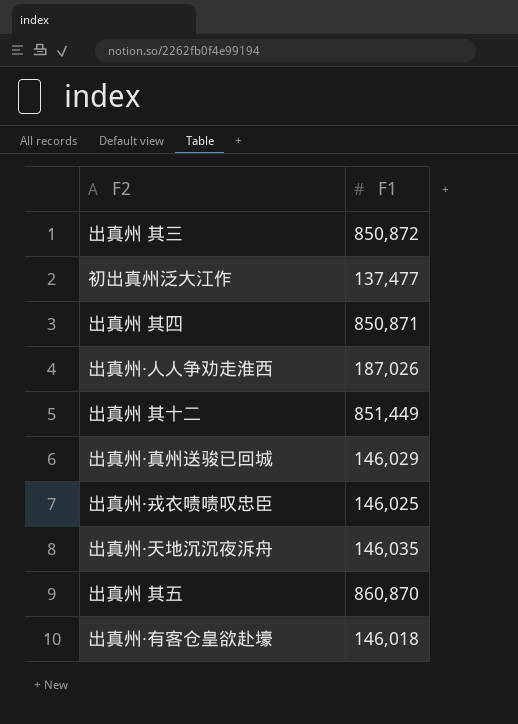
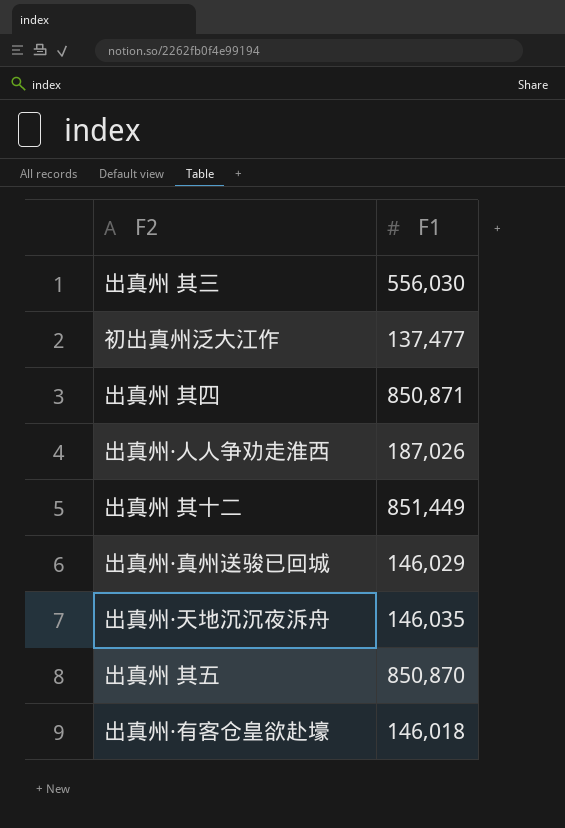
row 出真州·戎衣啧啧叹忠臣: 146,025 -> none
出真州 其三 | F1: 850,872 -> 556,030
出真州 其五 | F1: 860,870 -> 850,870

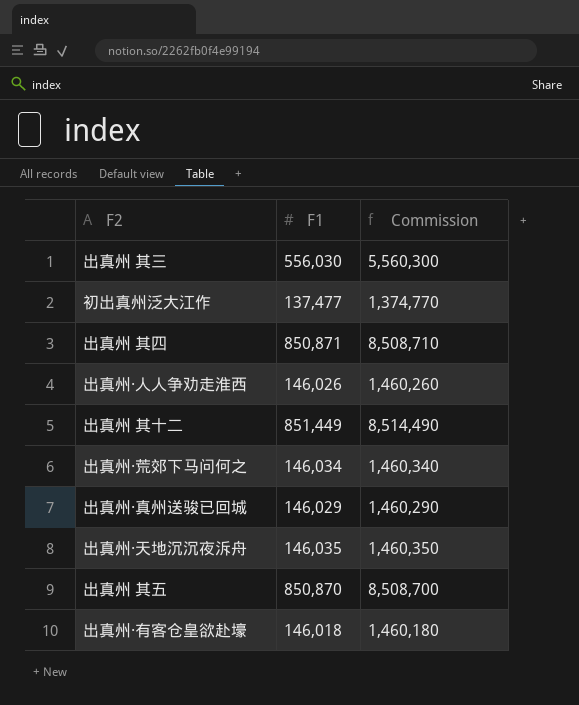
column Commission | formula: none -> [F1] * 10
出真州·人人争劝走淮西 | F1: 187,026 -> 146,026
row 出真州·荒郊下马问何之: none -> 146,034 | 1,460,340

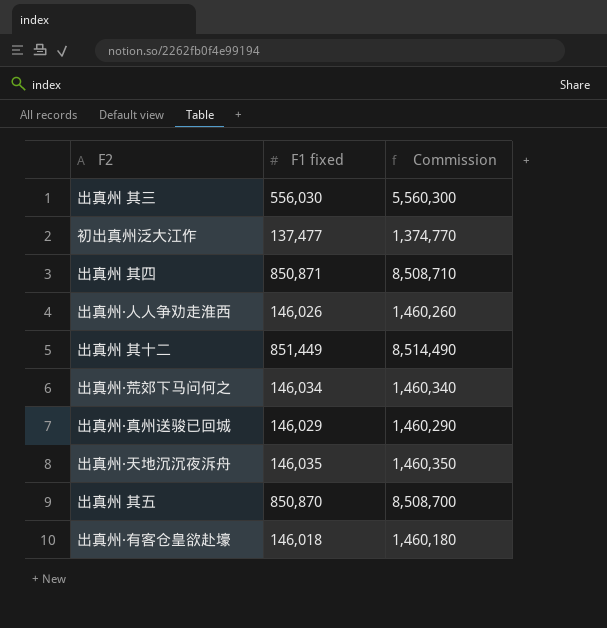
column name: F1 -> F1 fixed

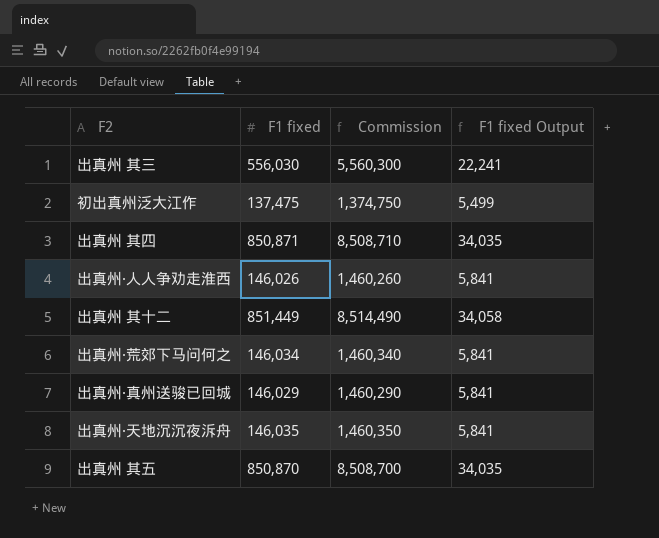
column F1 fixed Output | formula: none -> [F1 fixed] * 0.04
row 出真州·有客仓皇欲赴壕: 146,018 | 1,460,180 -> none
初出真州泛大江作 | F1 fixed: 137,477 -> 137,475
初出真州泛大江作 | Commission: 1,374,770 -> 1,374,750

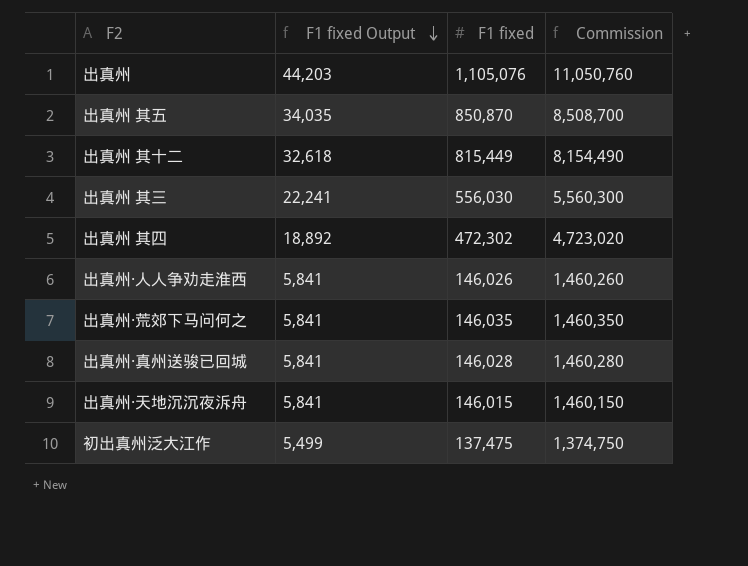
row order: none -> F1 fixed Output descending
column F1 fixed Output | position: 4 -> 2
row 出真州: none -> 44,203 | 1,105,076 | 11,050,760
出真州 其十二 | F1 fixed Output: 34,058 -> 32,618
出真州 其十二 | F1 fixed: 851,449 -> 815,449
出真州 其十二 | Commission: 8,514,490 -> 8,154,490
出真州 其四 | F1 fixed Output: 34,035 -> 18,892
出真州 其四 | F1 fixed: 850,871 -> 472,302
出真州 其四 | Commission: 8,508,710 -> 4,723,020
出真州·荒郊下马问何之 | F1 fixed: 146,034 -> 146,035
出真州·荒郊下马问何之 | Commission: 1,460,340 -> 1,460,350
出真州·真州送骏已回城 | F1 fixed: 146,029 -> 146,028
出真州·真州送骏已回城 | Commission: 1,460,290 -> 1,460,280
出真州·天地沉沉夜泝舟 | F1 fixed: 146,035 -> 146,015
出真州·天地沉沉夜泝舟 | Commission: 1,460,350 -> 1,460,150

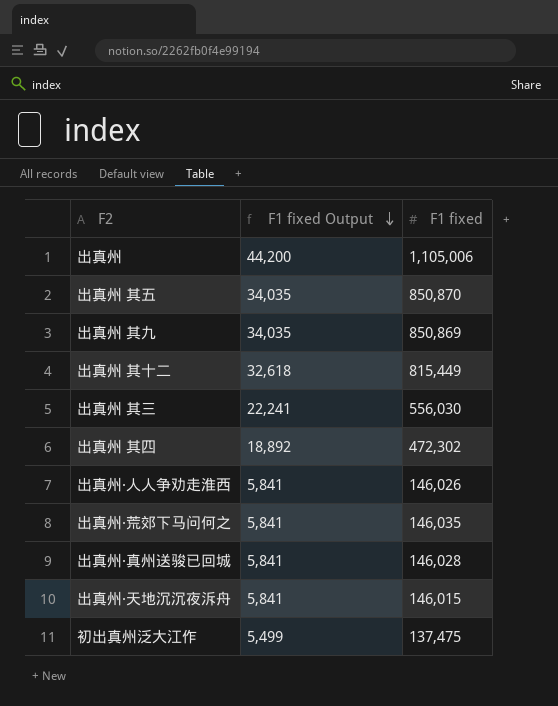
column Commission | formula: [F1 fixed] * 10 -> none
出真州 | F1 fixed Output: 44,203 -> 44,200
出真州 | F1 fixed: 1,105,076 -> 1,105,006
row 出真州 其九: none -> 34,035 | 850,869

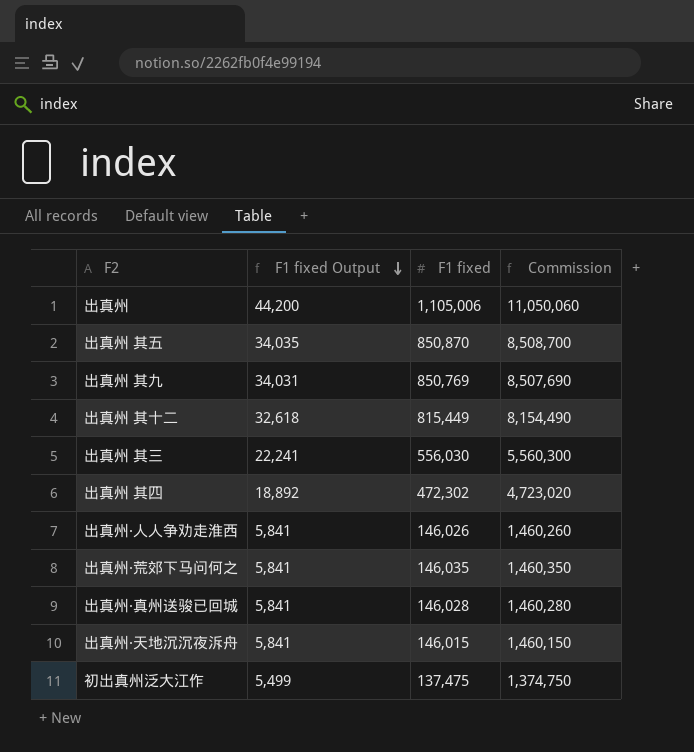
column Commission | formula: none -> [F1 fixed] * 10
出真州 其九 | F1 fixed Output: 34,035 -> 34,031
出真州 其九 | F1 fixed: 850,869 -> 850,769

